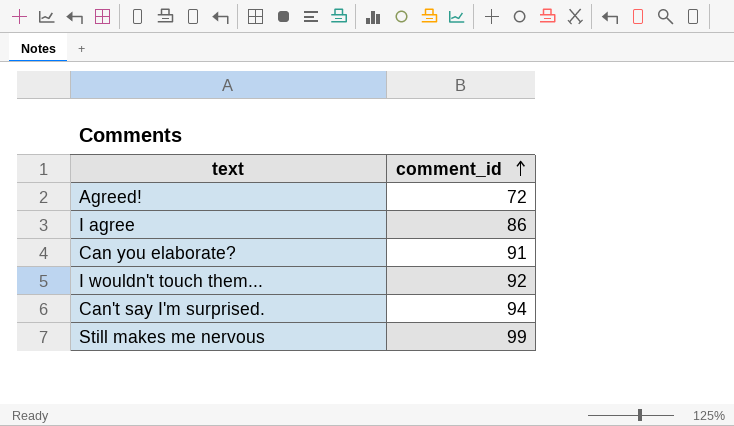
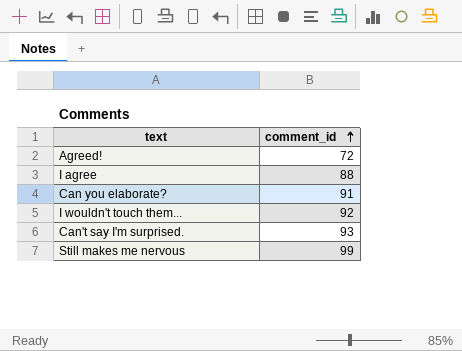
I agree | comment_id: 86 -> 88
Can't say I'm surprised. | comment_id: 94 -> 93

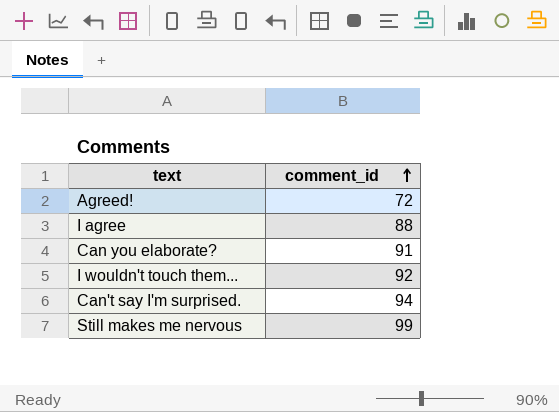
Can't say I'm surprised. | comment_id: 93 -> 94

